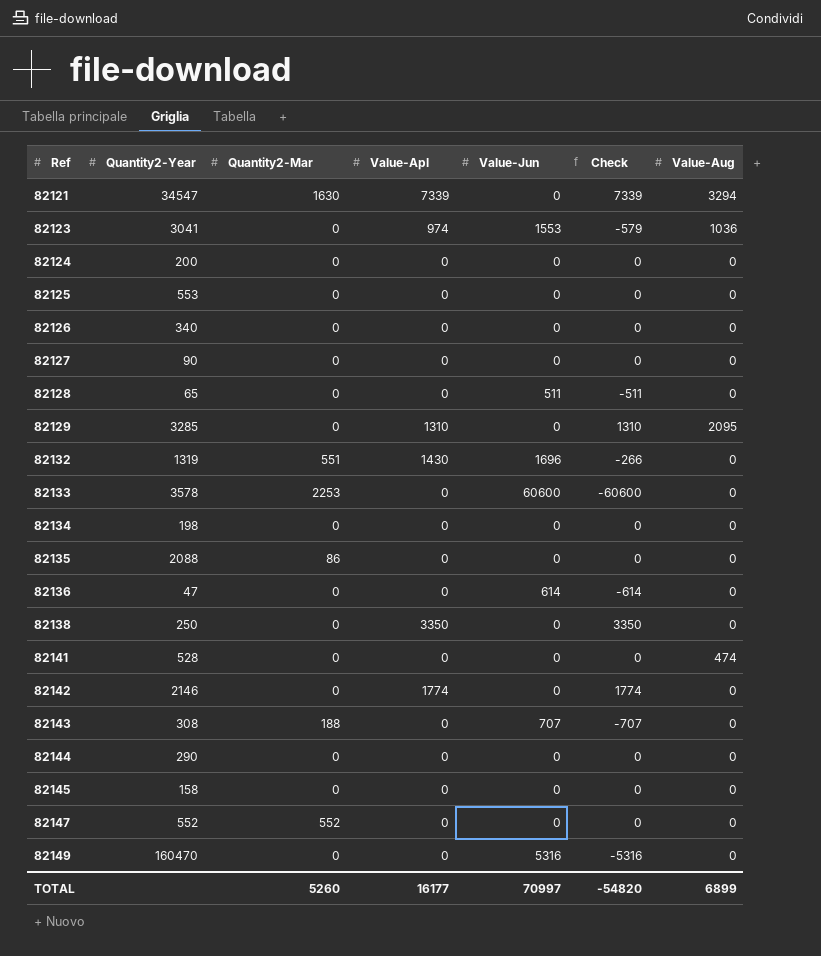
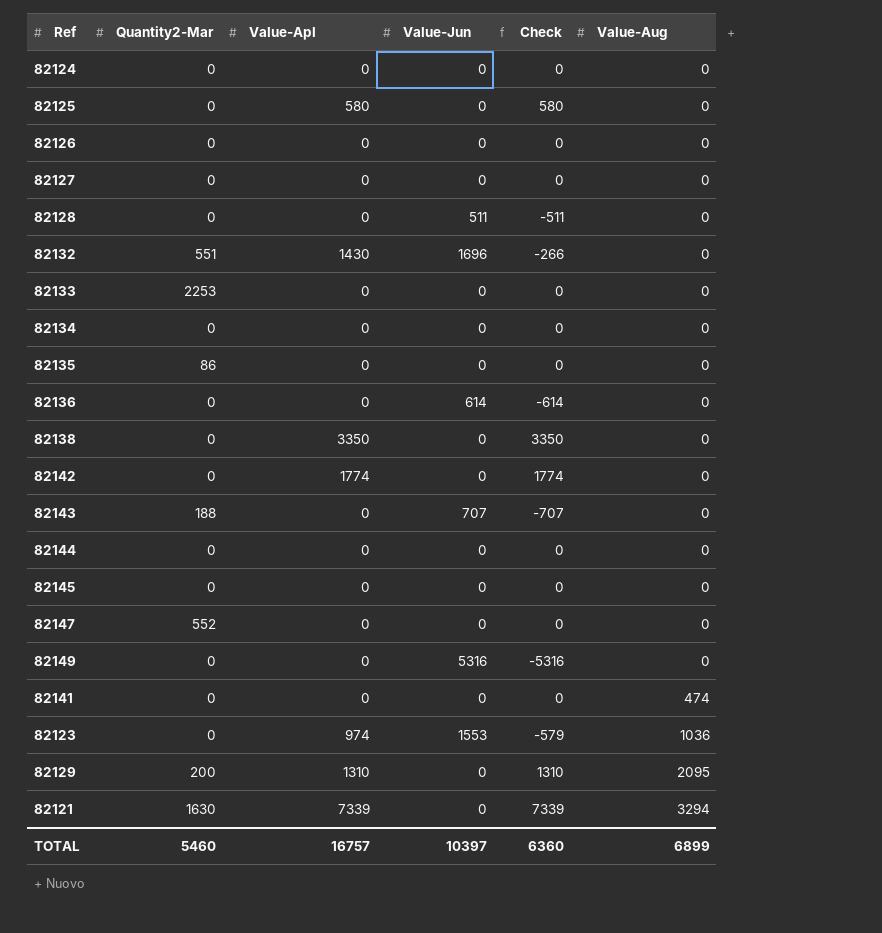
row order: Ref ascending -> Value-Aug ascending
column Quantity2-Year | position: 2 -> none
82125 | Value-Apl: 0 -> 580
82125 | Check: 0 -> 580
82133 | Value-Jun: 60600 -> 0
82133 | Check: -60600 -> 0
82129 | Quantity2-Mar: 0 -> 200
TOTAL | Quantity2-Mar: 5260 -> 5460
TOTAL | Value-Apl: 16177 -> 16757
TOTAL | Value-Jun: 70997 -> 10397
TOTAL | Check: -54820 -> 6360

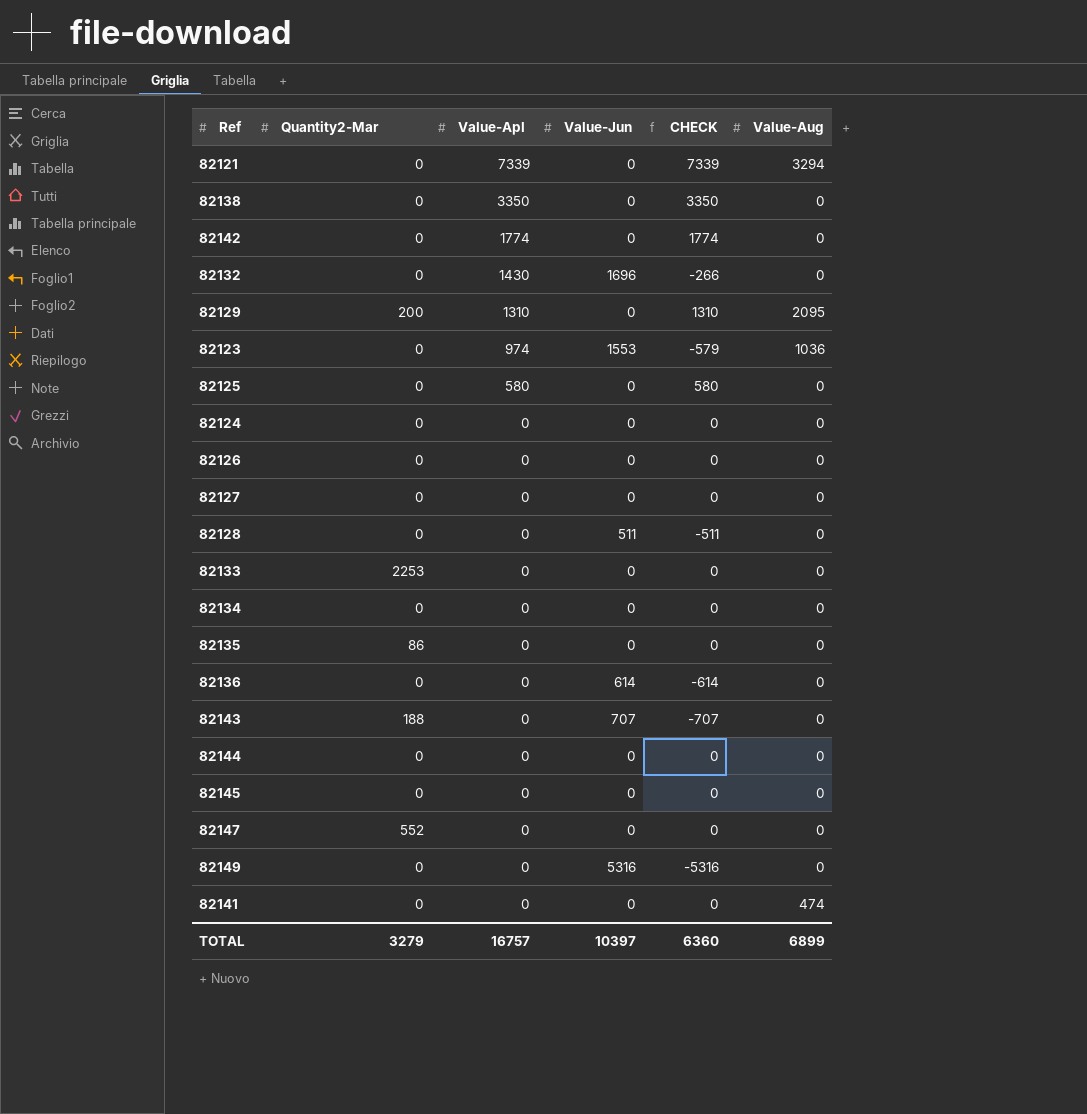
row order: Value-Aug ascending -> Value-Apl descending
column name: Check -> CHECK
82121 | Quantity2-Mar: 1630 -> 0
82132 | Quantity2-Mar: 551 -> 0
TOTAL | Quantity2-Mar: 5460 -> 3279

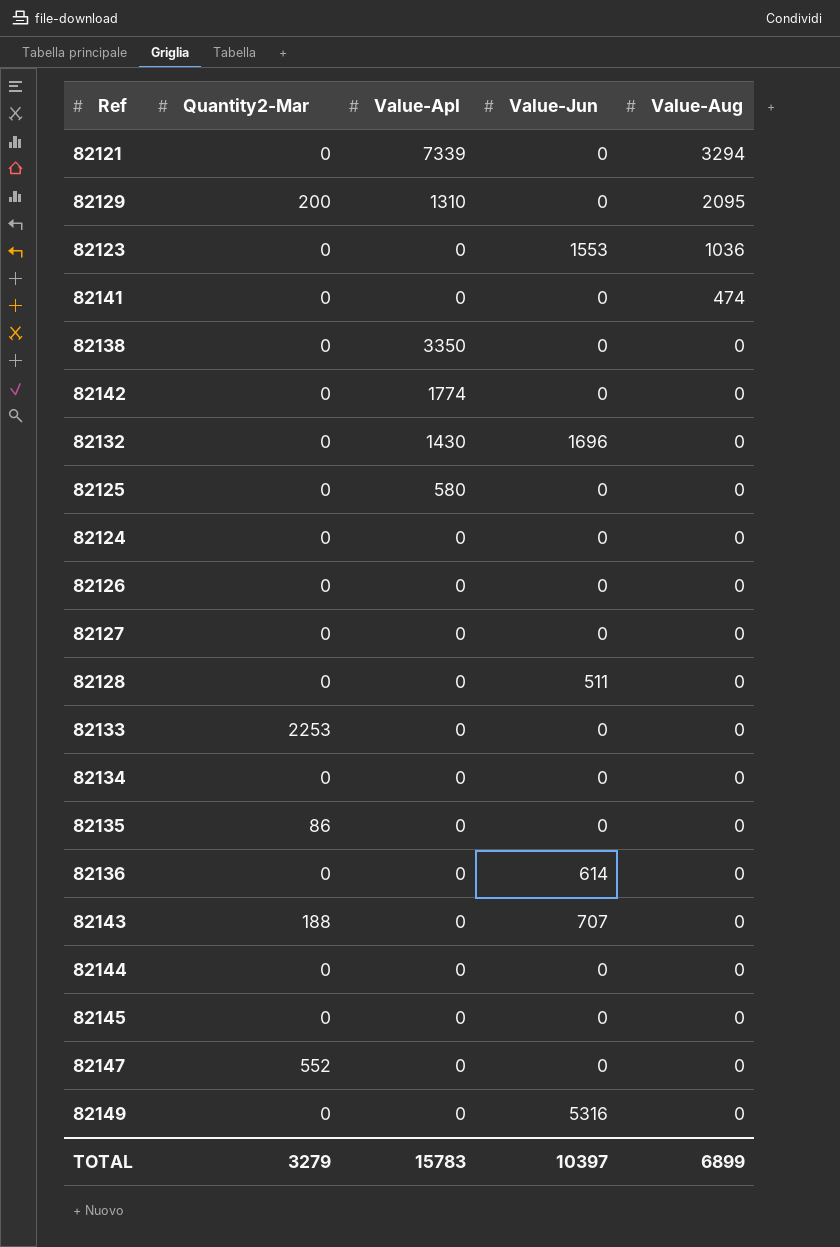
row order: Value-Apl descending -> Value-Aug descending
column CHECK | formula: [Value-Apl] - [Value-Jun] -> none
82123 | Value-Apl: 974 -> 0
TOTAL | Value-Apl: 16757 -> 15783

